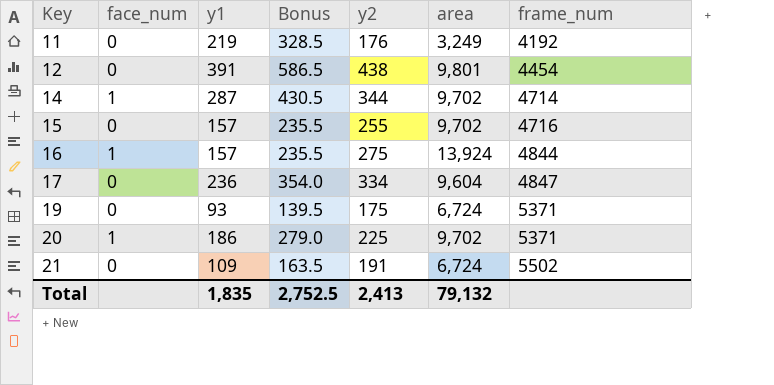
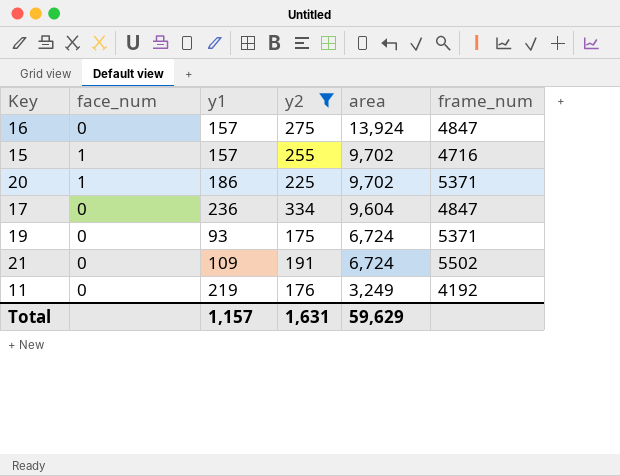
filter: none -> y2 <= 334
row order: Key ascending -> area descending
column Bonus | formula: [y1] * 1.5 -> none
16 | face_num: 1 -> 0
16 | frame_num: 4844 -> 4847
15 | face_num: 0 -> 1
Total | y1: 1,835 -> 1,157
Total | y2: 2,413 -> 1,631
Total | area: 79,132 -> 59,629

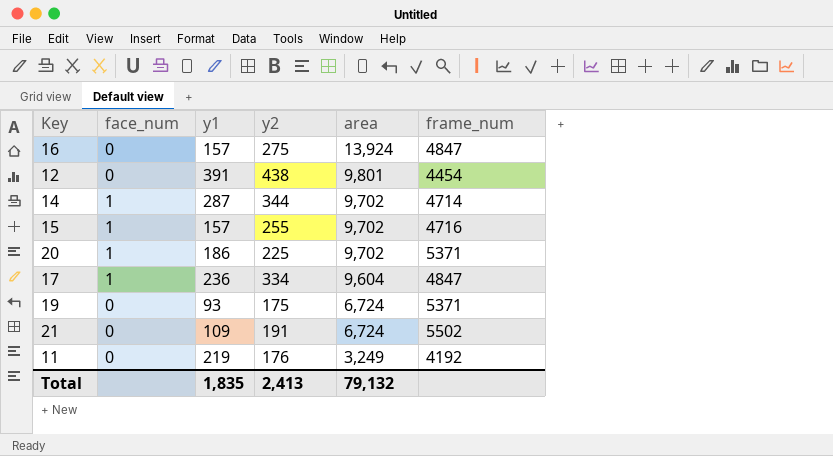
filter: y2 <= 334 -> none
17 | face_num: 0 -> 1
Total | y1: 1,157 -> 1,835
Total | y2: 1,631 -> 2,413
Total | area: 59,629 -> 79,132

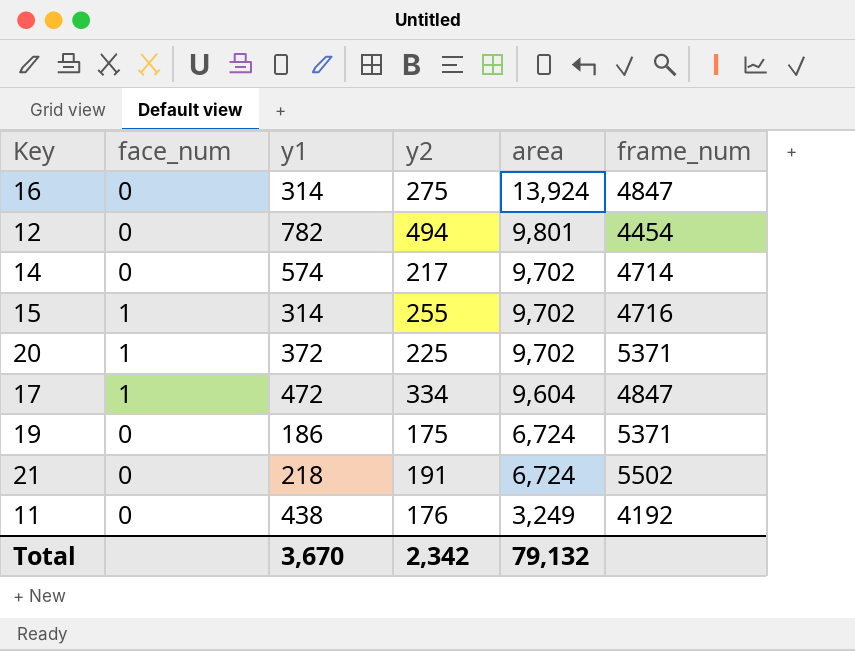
16 | y1: 157 -> 314
12 | y1: 391 -> 782
12 | y2: 438 -> 494
14 | face_num: 1 -> 0
14 | y1: 287 -> 574
14 | y2: 344 -> 217
15 | y1: 157 -> 314
20 | y1: 186 -> 372
17 | y1: 236 -> 472
19 | y1: 93 -> 186
21 | y1: 109 -> 218
11 | y1: 219 -> 438
Total | y1: 1,835 -> 3,670
Total | y2: 2,413 -> 2,342

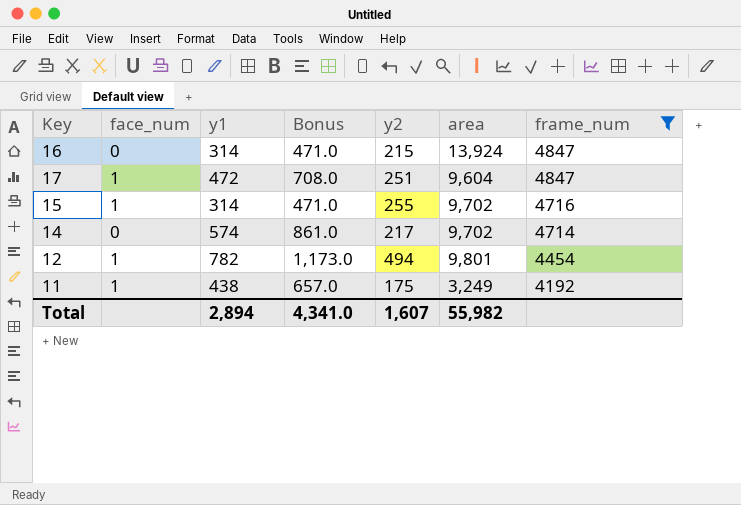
filter: none -> frame_num <= 4847
row order: area descending -> frame_num descending
column Bonus | formula: none -> [y1] * 1.5
16 | y2: 275 -> 215
17 | y2: 334 -> 251
12 | face_num: 0 -> 1
11 | face_num: 0 -> 1
11 | y2: 176 -> 175
Total | y1: 3,670 -> 2,894
Total | y2: 2,342 -> 1,607
Total | area: 79,132 -> 55,982

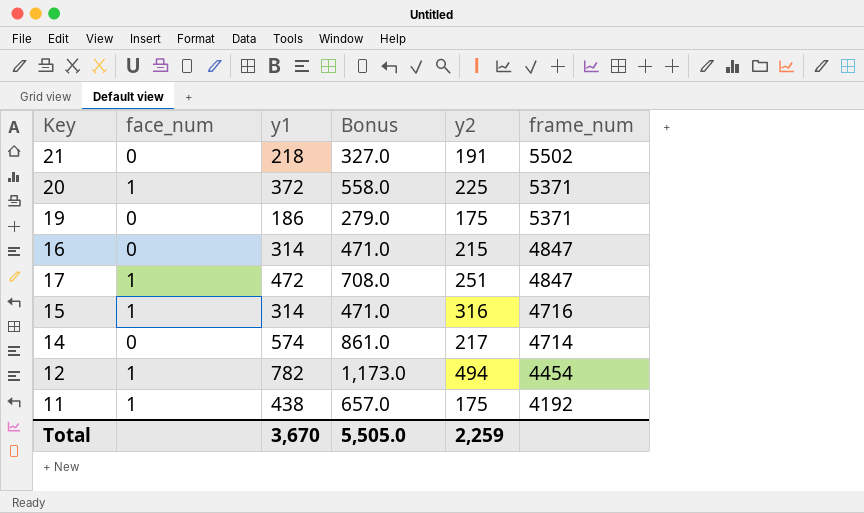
filter: frame_num <= 4847 -> none
column area | position: 6 -> none
15 | y2: 255 -> 316
Total | y1: 2,894 -> 3,670
Total | Bonus: 4,341.0 -> 5,505.0
Total | y2: 1,607 -> 2,259

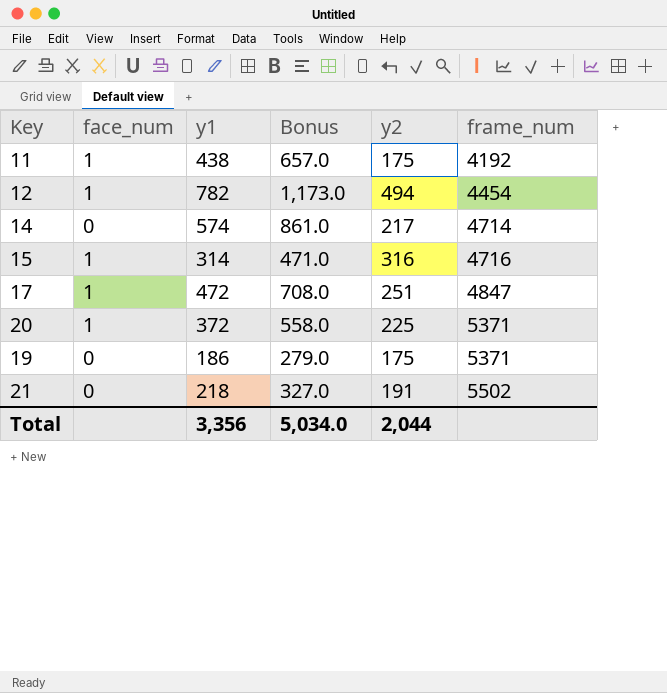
row order: frame_num descending -> frame_num ascending
row 16: 0 | 314 | 471.0 | 215 | 4847 -> none
Total | y1: 3,670 -> 3,356
Total | Bonus: 5,505.0 -> 5,034.0
Total | y2: 2,259 -> 2,044

